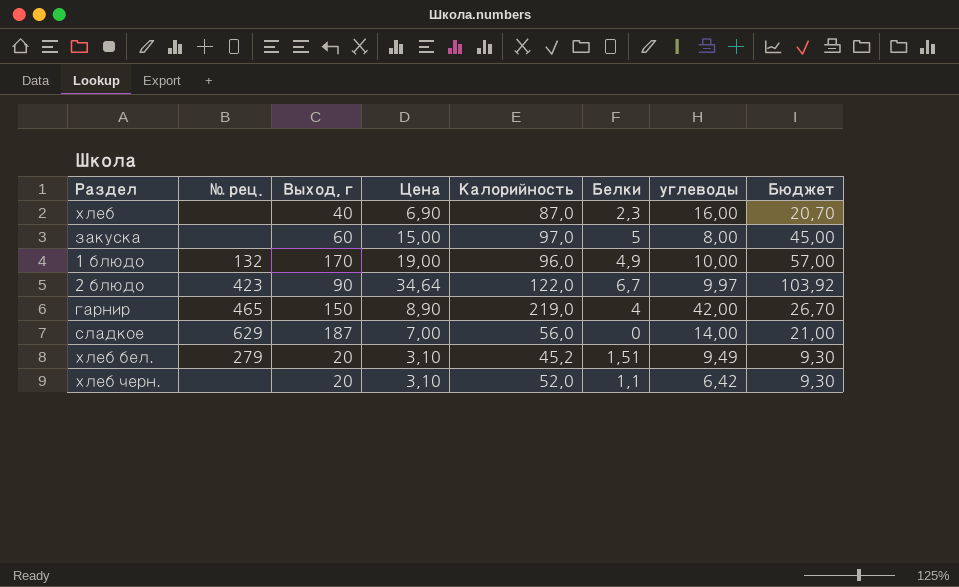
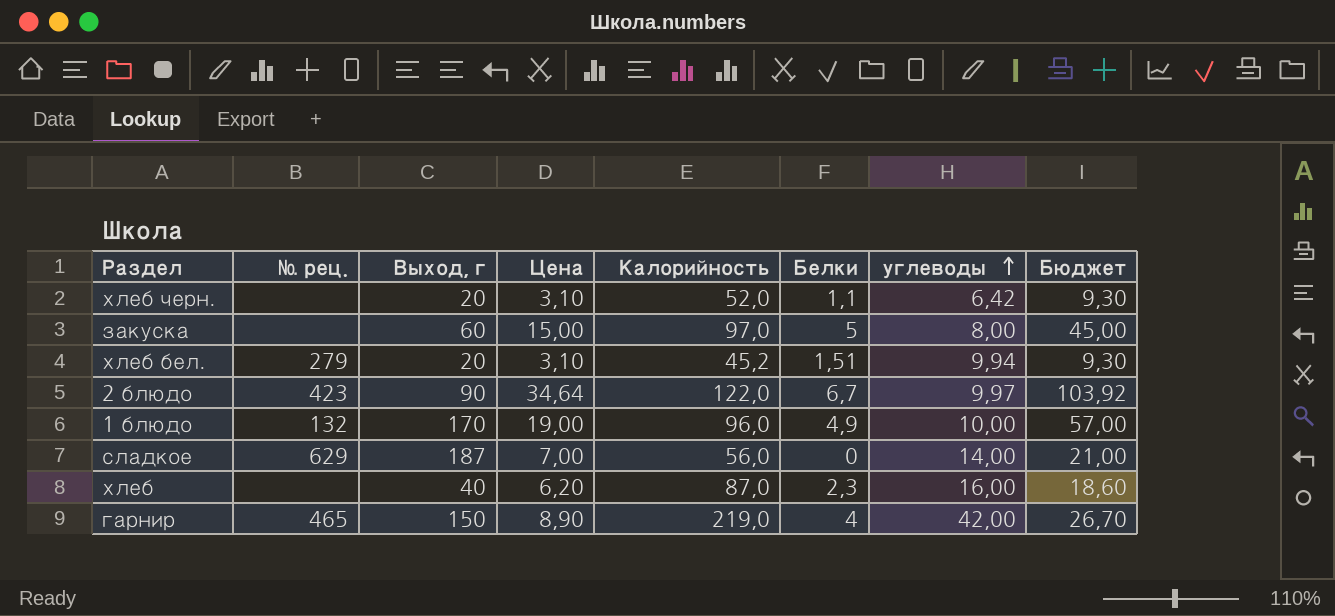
row order: none -> углеводы ascending
хлеб бел. | углеводы: 9,49 -> 9,94
хлеб | Цена: 6,90 -> 6,20
хлеб | Бюджет: 20,70 -> 18,60

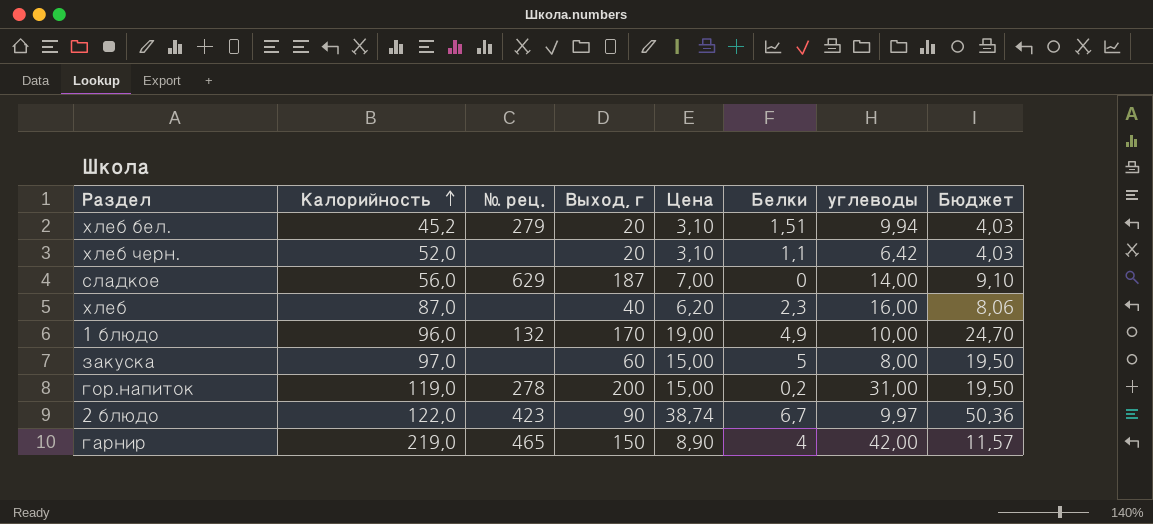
row order: углеводы ascending -> Калорийность ascending
column Калорийность | position: 5 -> 2
column Бюджет | formula: [Цена] * 3 -> [Цена] * 1,3
row гор.напиток: none -> 119,0 | 278 | 200 | 15,00 | 0,2 | 31,00 | 19,50
2 блюдо | Цена: 34,64 -> 38,74

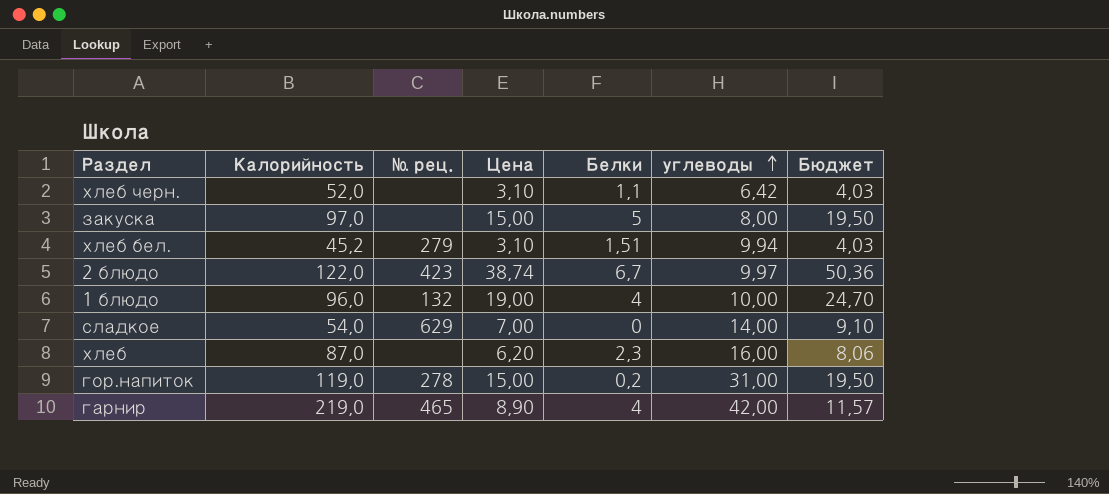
row order: Калорийность ascending -> углеводы ascending
column Выход, г | position: 4 -> none
1 блюдо | Белки: 4,9 -> 4
сладкое | Калорийность: 56,0 -> 54,0

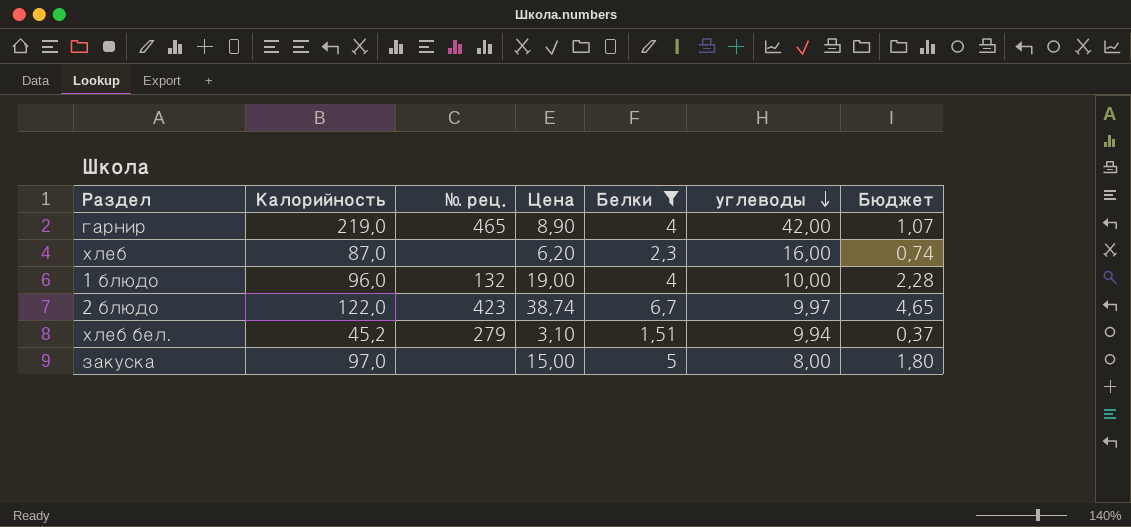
filter: none -> Белки >= 1,51
row order: углеводы ascending -> углеводы descending
column Бюджет | formula: [Цена] * 1,3 -> [Цена] * 0,12

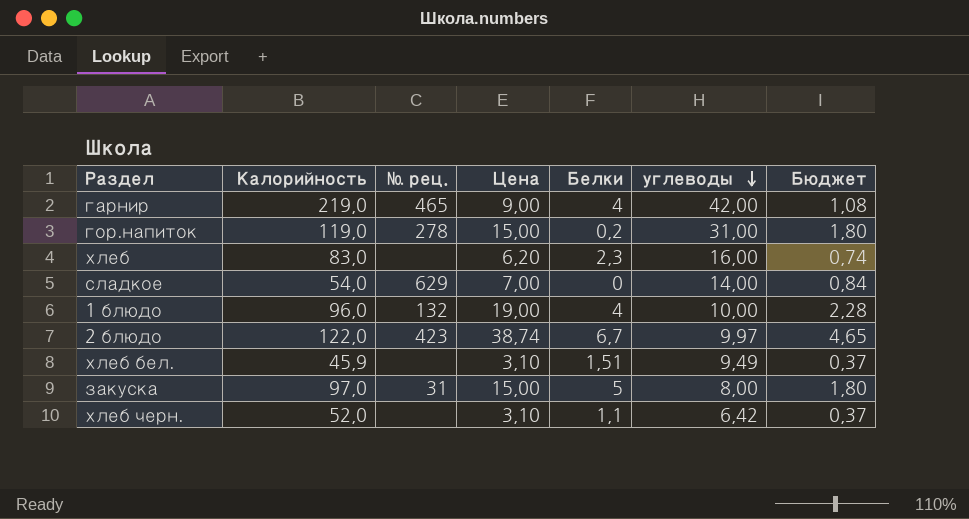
filter: Белки >= 1,51 -> none
гарнир | Цена: 8,90 -> 9,00
гарнир | Бюджет: 1,07 -> 1,08
хлеб | Калорийность: 87,0 -> 83,0
хлеб бел. | Калорийность: 45,2 -> 45,9
хлеб бел. | № рец.: 279 -> none
хлеб бел. | углеводы: 9,94 -> 9,49
закуска | № рец.: none -> 31

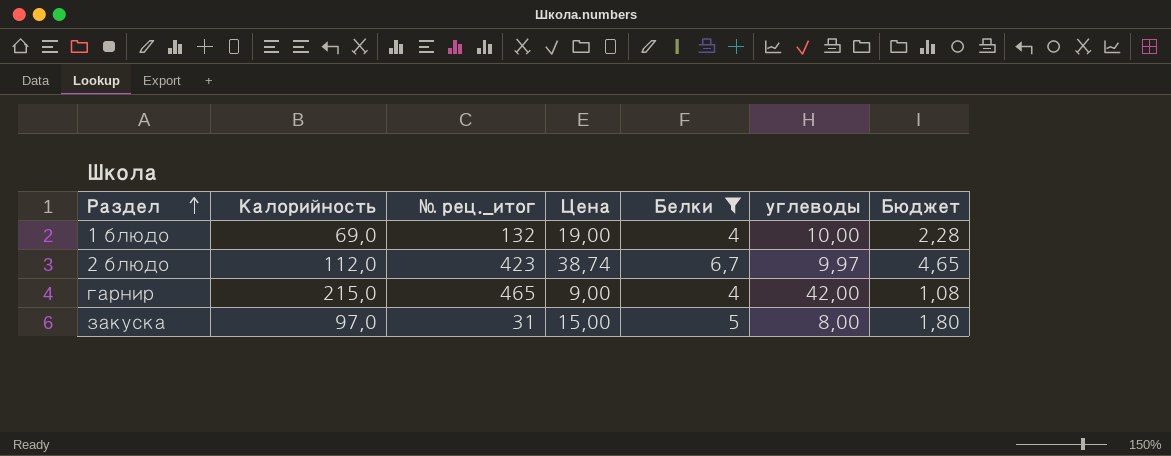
filter: none -> Белки >= 4
row order: углеводы descending -> Раздел ascending
column name: № рец. -> № рец._итог
1 блюдо | Калорийность: 96,0 -> 69,0
2 блюдо | Калорийность: 122,0 -> 112,0
гарнир | Калорийность: 219,0 -> 215,0

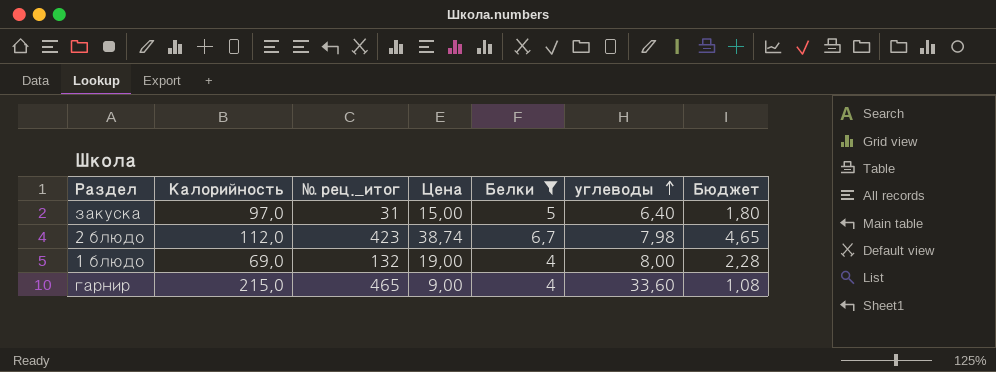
row order: Раздел ascending -> углеводы ascending
закуска | углеводы: 8,00 -> 6,40
2 блюдо | углеводы: 9,97 -> 7,98
1 блюдо | углеводы: 10,00 -> 8,00
гарнир | углеводы: 42,00 -> 33,60

